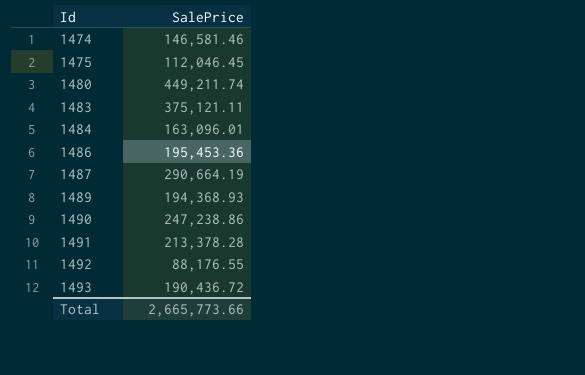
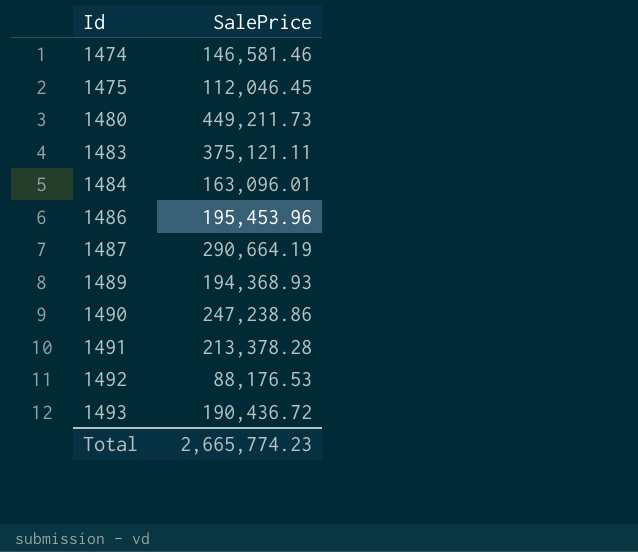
1480 | SalePrice: 449,211.74 -> 449,211.73
1486 | SalePrice: 195,453.36 -> 195,453.96
1492 | SalePrice: 88,176.55 -> 88,176.53
Total | SalePrice: 2,665,773.66 -> 2,665,774.23

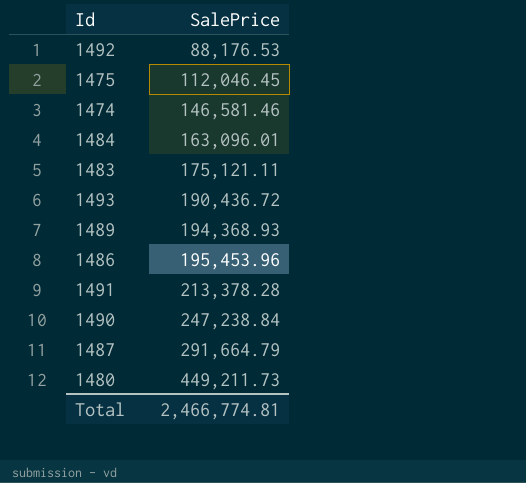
row order: Id ascending -> SalePrice ascending
1483 | SalePrice: 375,121.11 -> 175,121.11
1490 | SalePrice: 247,238.86 -> 247,238.84
1487 | SalePrice: 290,664.19 -> 291,664.79
Total | SalePrice: 2,665,774.23 -> 2,466,774.81

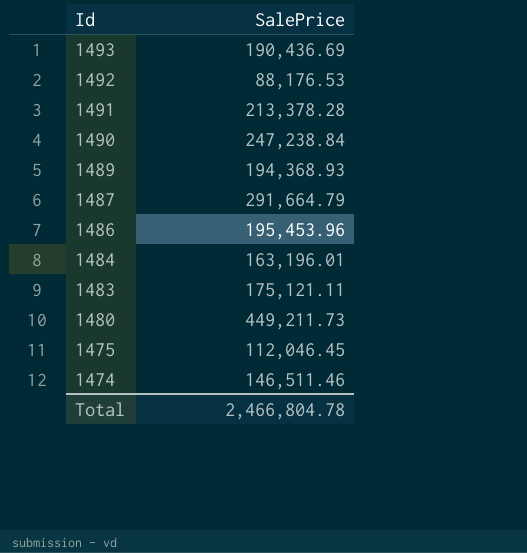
row order: SalePrice ascending -> Id descending
1493 | SalePrice: 190,436.72 -> 190,436.69
1484 | SalePrice: 163,096.01 -> 163,196.01
1474 | SalePrice: 146,581.46 -> 146,511.46
Total | SalePrice: 2,466,774.81 -> 2,466,804.78

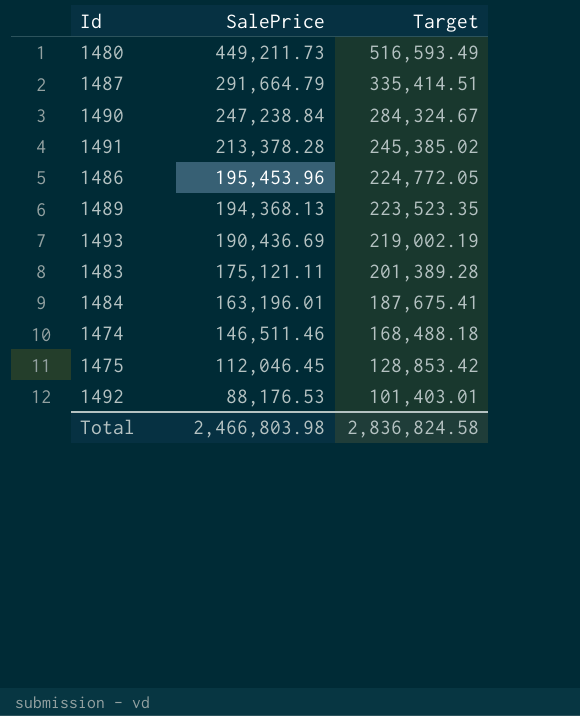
row order: Id descending -> SalePrice descending
column Target | formula: none -> [SalePrice] * 1.15
1489 | SalePrice: 194,368.93 -> 194,368.13
Total | SalePrice: 2,466,804.78 -> 2,466,803.98

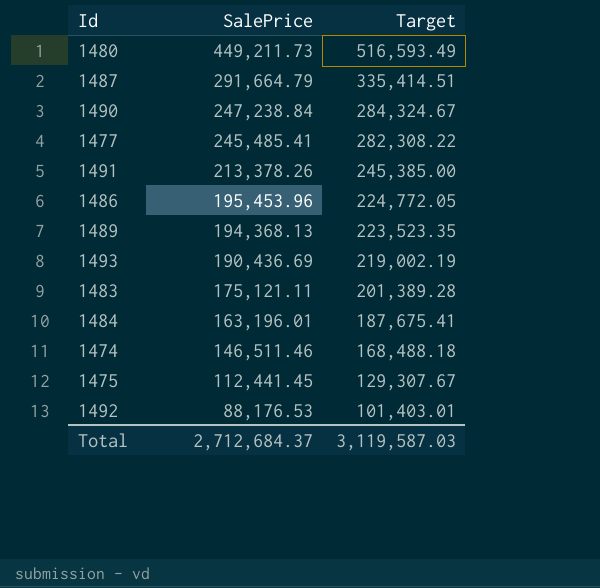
row 1477: none -> 245,485.41 | 282,308.22
1491 | SalePrice: 213,378.28 -> 213,378.26
1491 | Target: 245,385.02 -> 245,385.00
1475 | SalePrice: 112,046.45 -> 112,441.45
1475 | Target: 128,853.42 -> 129,307.67
Total | SalePrice: 2,466,803.98 -> 2,712,684.37
Total | Target: 2,836,824.58 -> 3,119,587.03

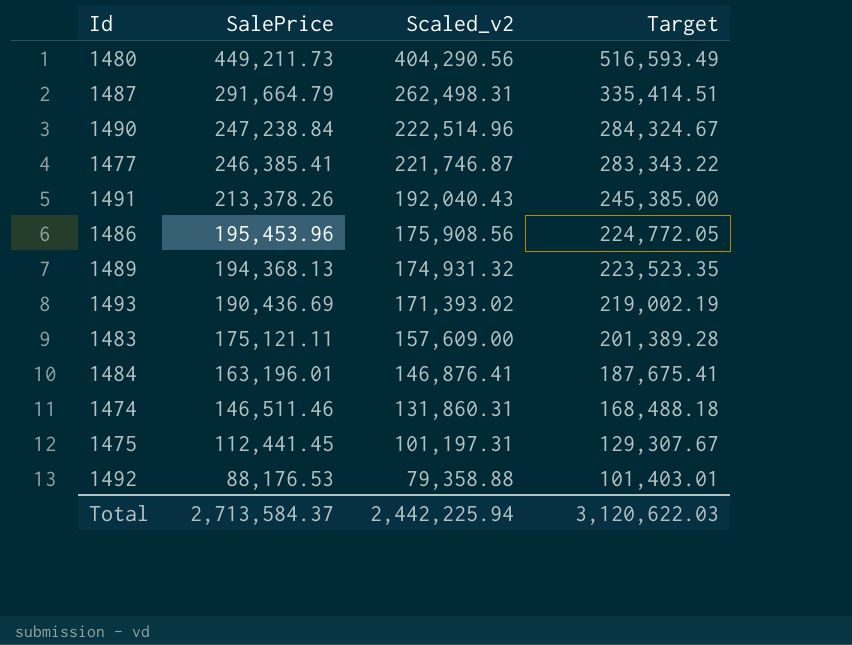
column Scaled_v2 | formula: none -> [SalePrice] * 0.9
1477 | SalePrice: 245,485.41 -> 246,385.41
1477 | Target: 282,308.22 -> 283,343.22
Total | SalePrice: 2,712,684.37 -> 2,713,584.37
Total | Target: 3,119,587.03 -> 3,120,622.03

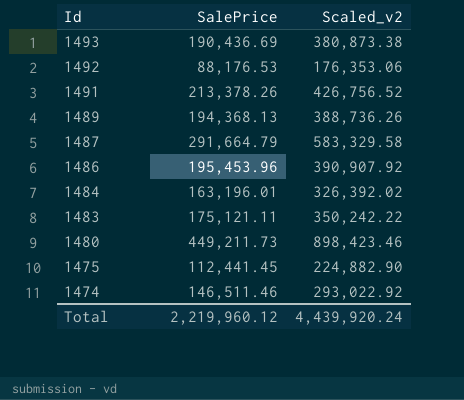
row order: SalePrice descending -> Id descending
column Target | formula: [SalePrice] * 1.15 -> none
column Scaled_v2 | formula: [SalePrice] * 0.9 -> [SalePrice] * 2
row 1490: 247,238.84 | 222,514.96 | 284,324.67 -> none
row 1477: 246,385.41 | 221,746.87 | 283,343.22 -> none
Total | SalePrice: 2,713,584.37 -> 2,219,960.12
Total | Scaled_v2: 2,442,225.94 -> 4,439,920.24

